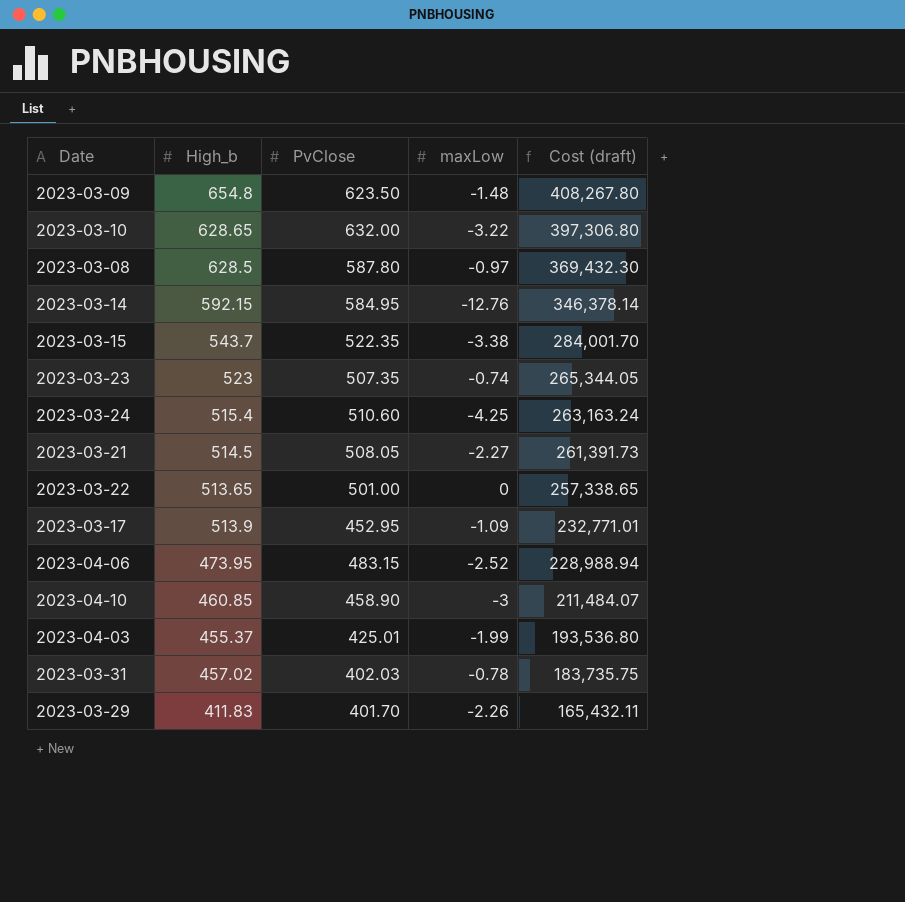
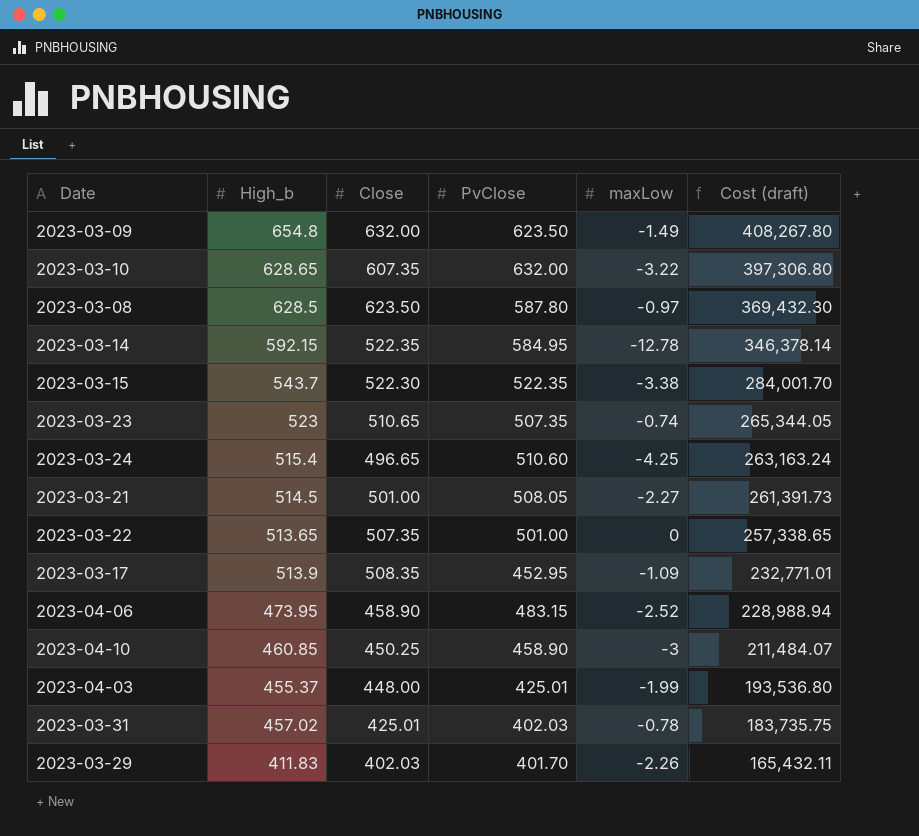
column Close | position: none -> 3
2023-03-09 | maxLow: -1.48 -> -1.49
2023-03-14 | maxLow: -12.76 -> -12.78

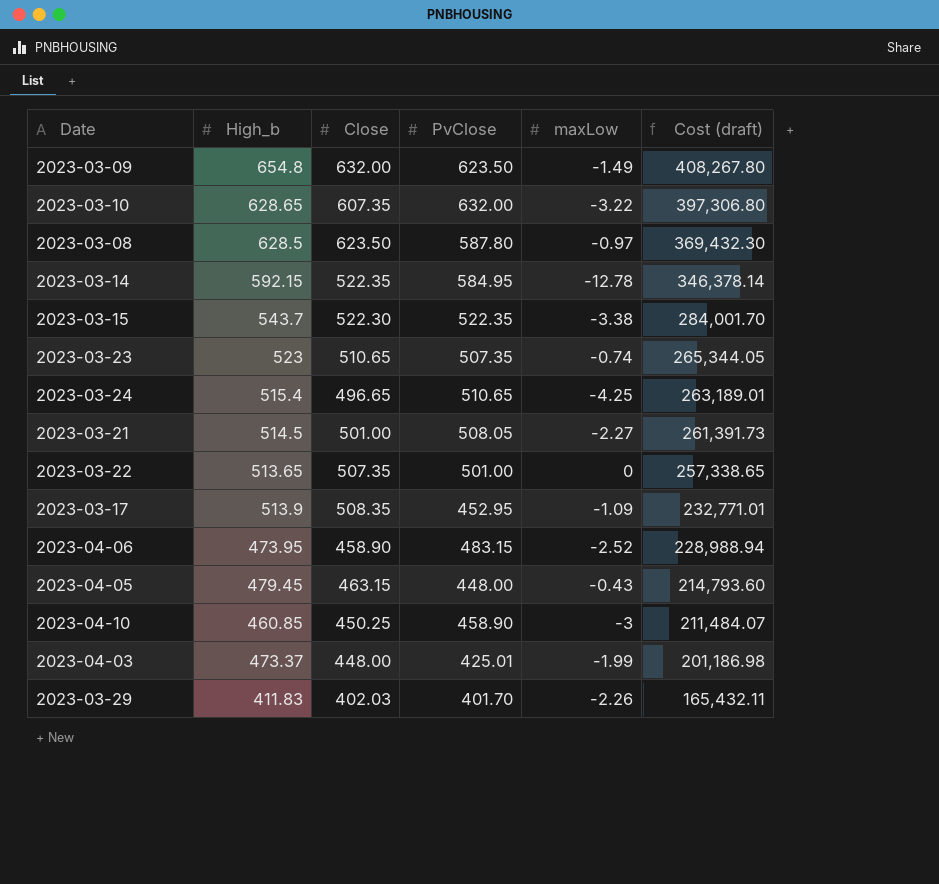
row 2023-03-31: 457.02 | 425.01 | 402.03 | -0.78 | 183,735.75 -> none
2023-03-24 | PvClose: 510.60 -> 510.65
2023-03-24 | Cost (draft): 263,163.24 -> 263,189.01
row 2023-04-05: none -> 479.45 | 463.15 | 448.00 | -0.43 | 214,793.60
2023-04-03 | High_b: 455.37 -> 473.37
2023-04-03 | Cost (draft): 193,536.80 -> 201,186.98

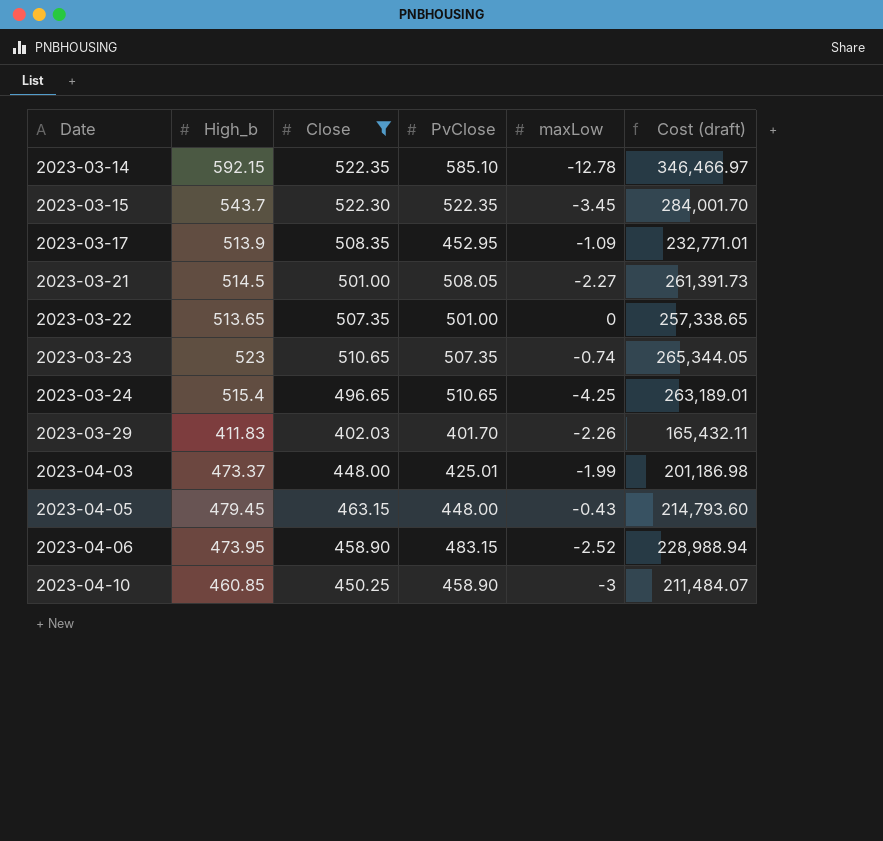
filter: none -> Close <= 522.35
row order: Cost (draft) descending -> Date ascending
2023-03-14 | PvClose: 584.95 -> 585.10
2023-03-14 | Cost (draft): 346,378.14 -> 346,466.97
2023-03-15 | maxLow: -3.38 -> -3.45

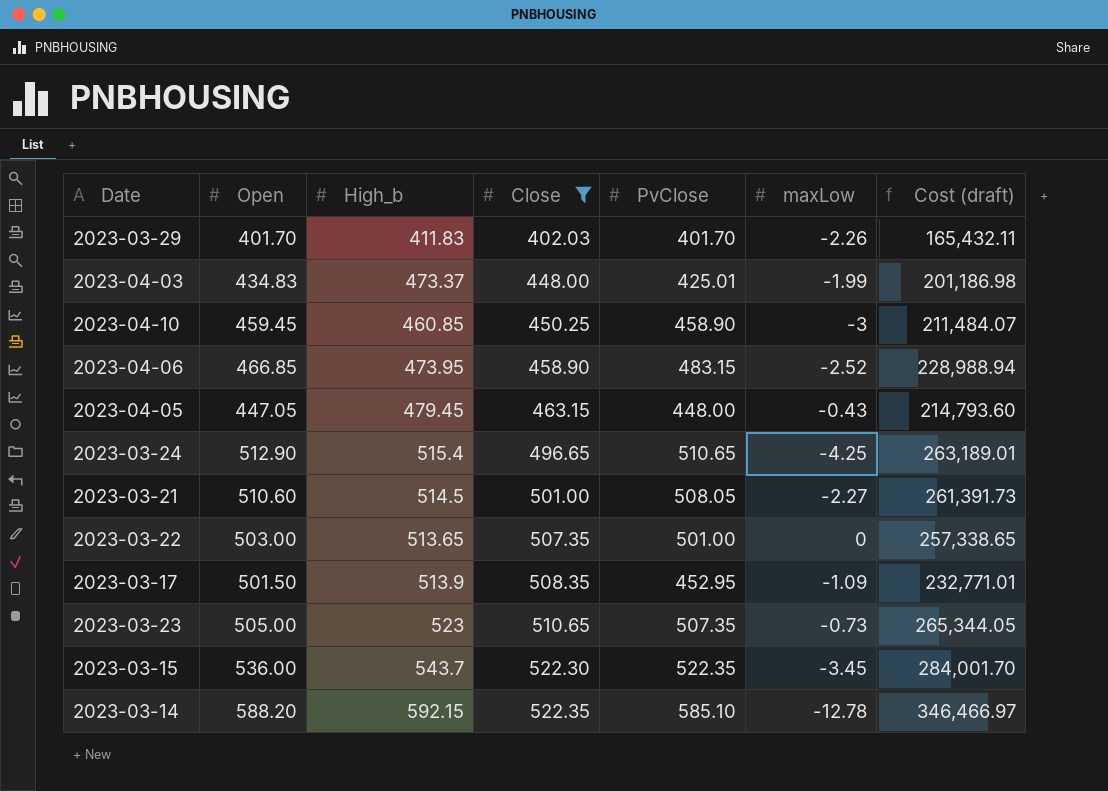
row order: Date ascending -> Close ascending
column Open | position: none -> 2
2023-03-23 | maxLow: -0.74 -> -0.73

